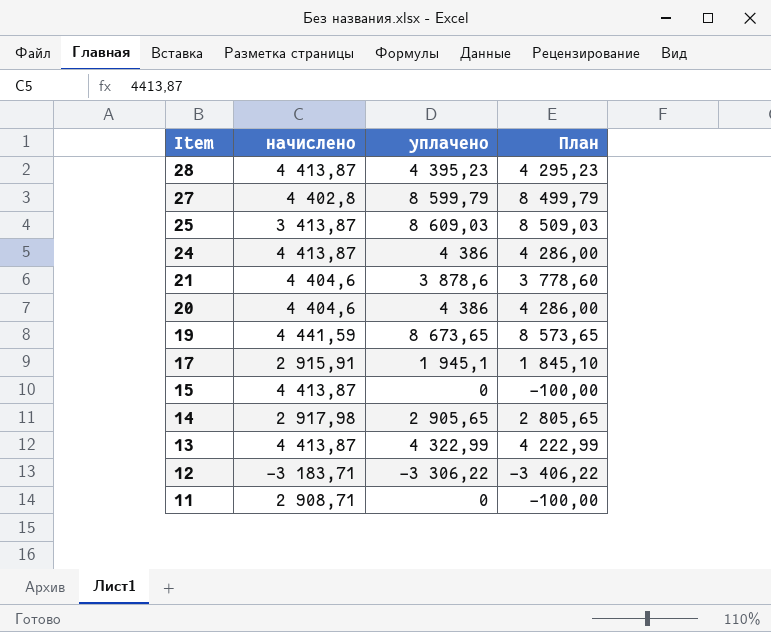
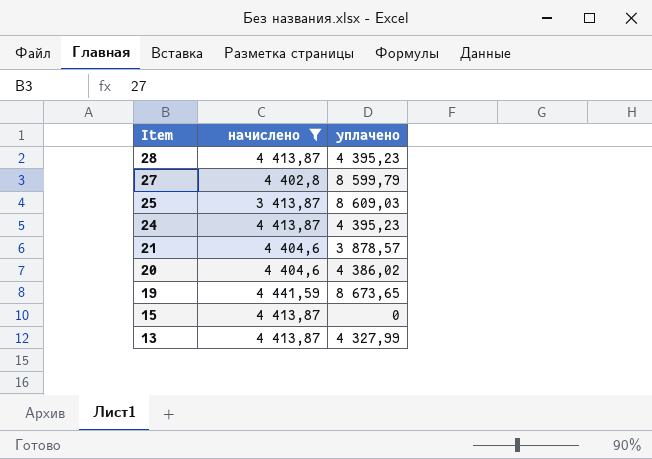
filter: none -> начислено >= 3 413,87
column План | formula: [уплачено] - 100 -> none
24 | уплачено: 4 386 -> 4 395,23
21 | уплачено: 3 878,6 -> 3 878,57
20 | уплачено: 4 386 -> 4 386,02
13 | уплачено: 4 322,99 -> 4 327,99

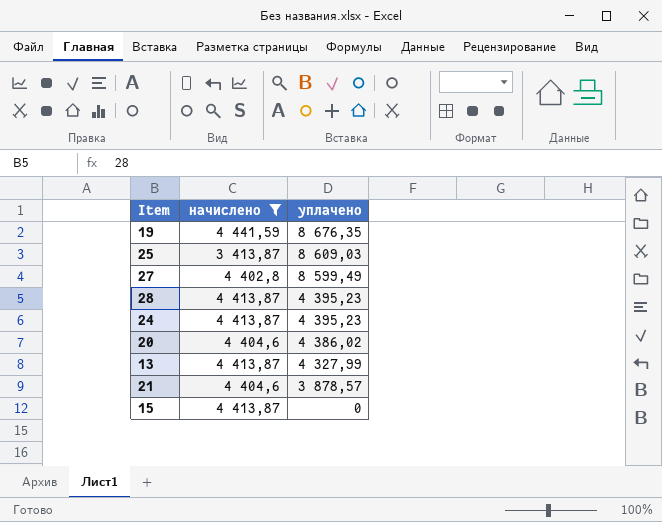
row order: Item descending -> уплачено descending
19 | уплачено: 8 673,65 -> 8 676,35
27 | уплачено: 8 599,79 -> 8 599,49

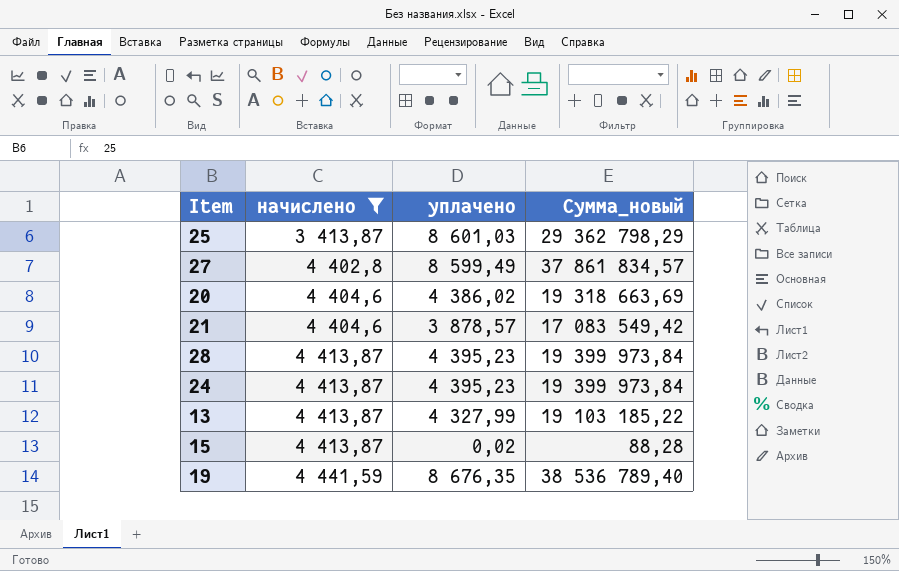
row order: уплачено descending -> начислено ascending
column Сумма_новый | formula: none -> [начислено] * [уплачено]
25 | уплачено: 8 609,03 -> 8 601,03
15 | уплачено: 0 -> 0,02

